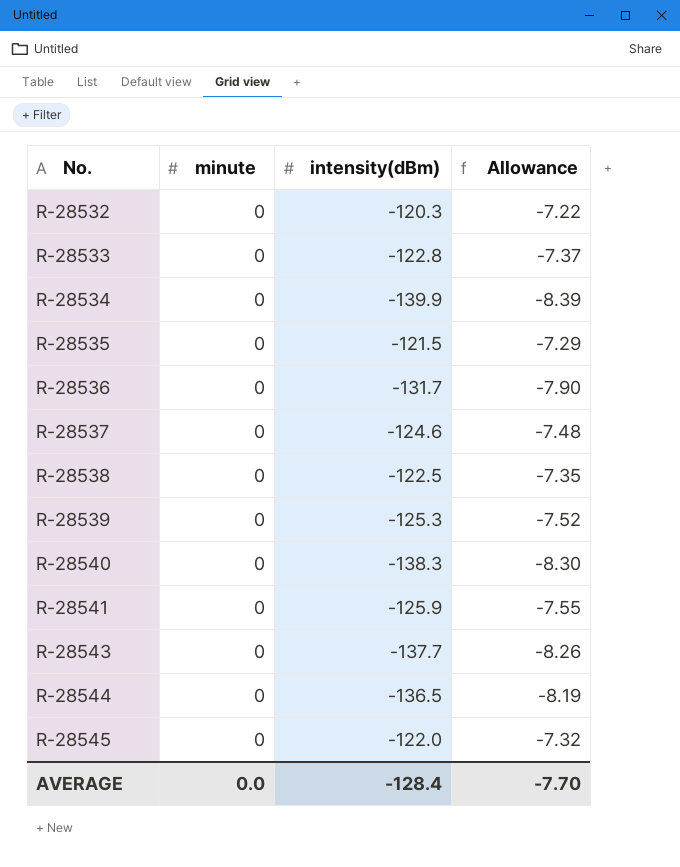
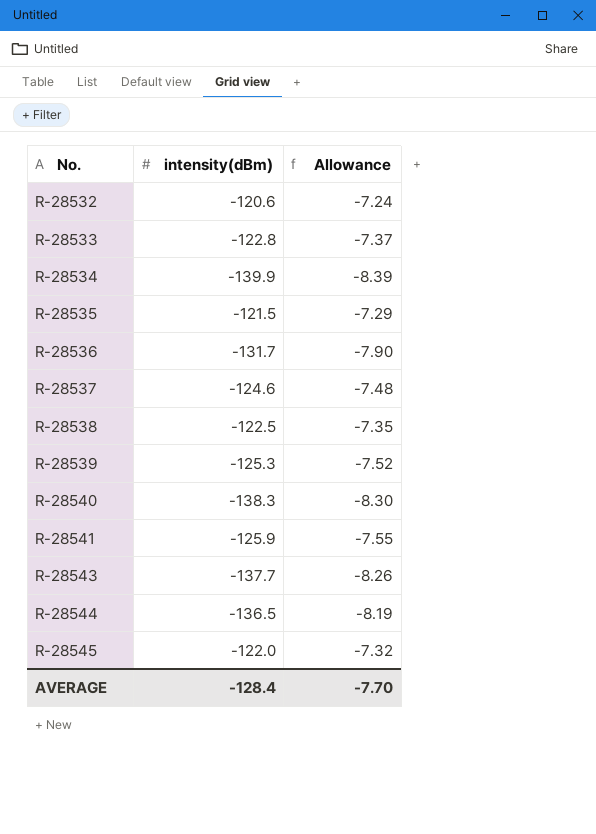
column minute | position: 2 -> none
R-28532 | intensity(dBm): -120.3 -> -120.6
R-28532 | Allowance: -7.22 -> -7.24

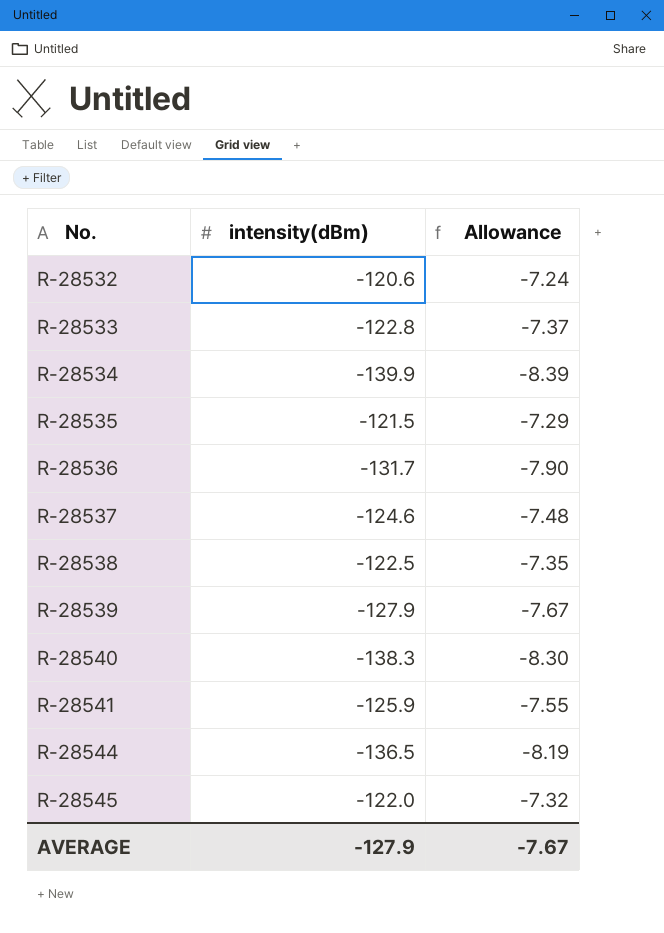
row R-28543: -137.7 | -8.26 -> none
R-28539 | intensity(dBm): -125.3 -> -127.9
R-28539 | Allowance: -7.52 -> -7.67
AVERAGE | intensity(dBm): -128.4 -> -127.9
AVERAGE | Allowance: -7.70 -> -7.67

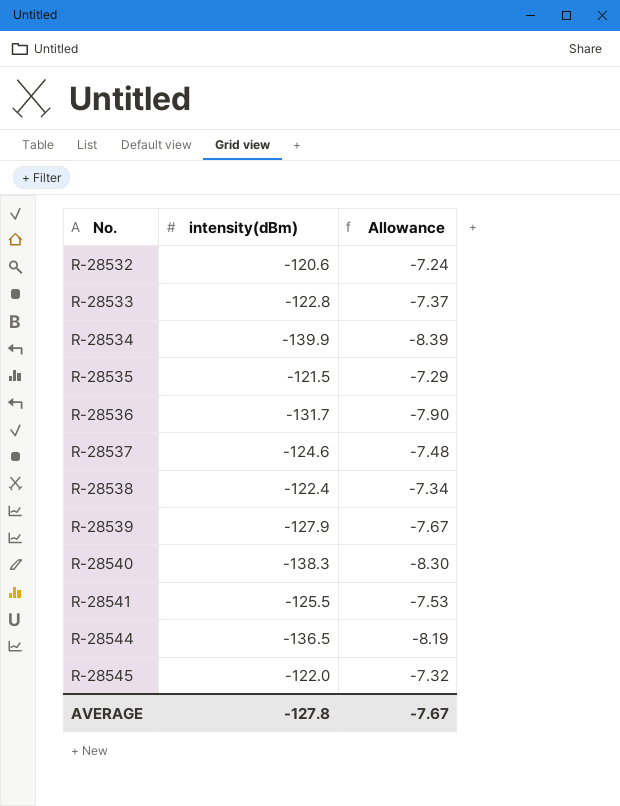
R-28538 | intensity(dBm): -122.5 -> -122.4
R-28538 | Allowance: -7.35 -> -7.34
R-28541 | intensity(dBm): -125.9 -> -125.5
R-28541 | Allowance: -7.55 -> -7.53
AVERAGE | intensity(dBm): -127.9 -> -127.8

